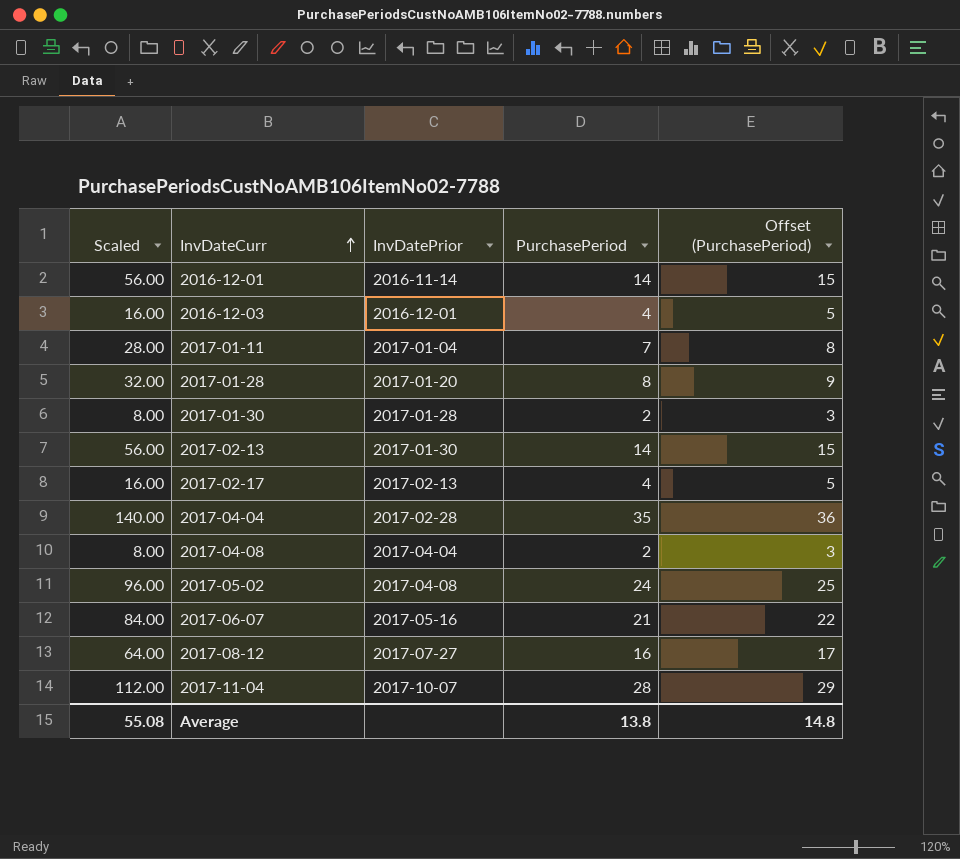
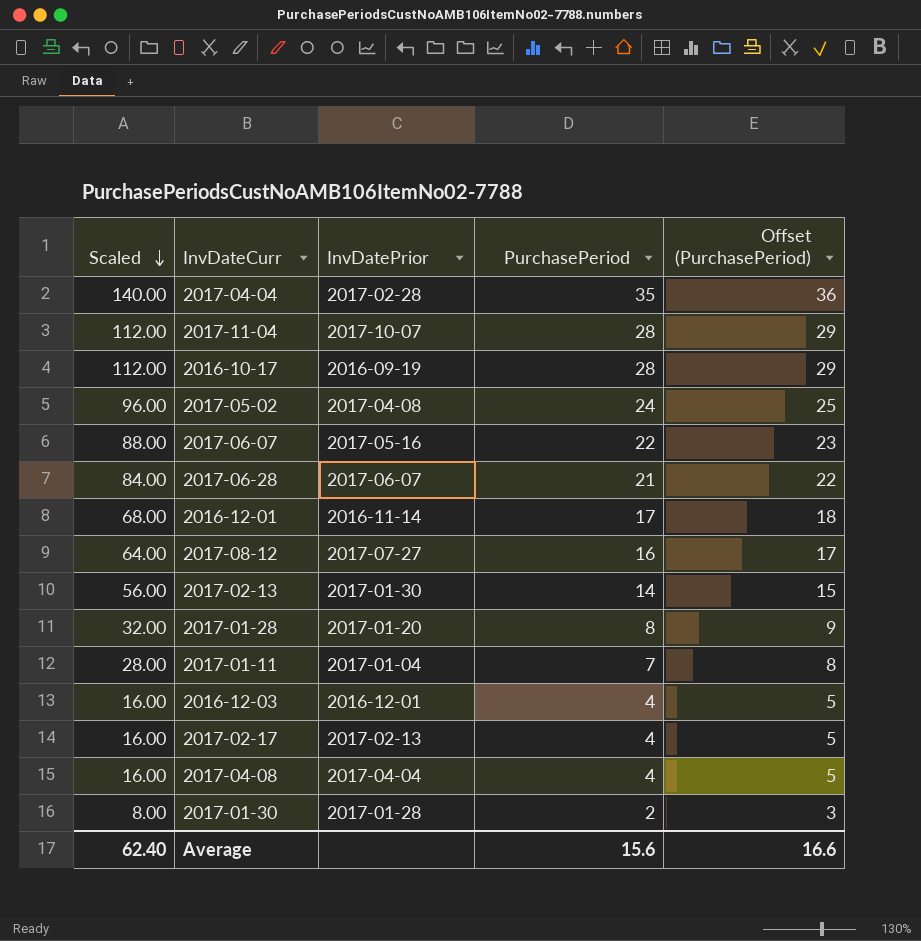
row order: InvDateCurr ascending -> Scaled descending
row 2016-10-17: none -> 112.00 | 2016-09-19 | 28 | 29
2017-06-07 | Scaled: 84.00 -> 88.00
2017-06-07 | PurchasePeriod: 21 -> 22
2017-06-07 | Offset (PurchasePeriod): 22 -> 23
row 2017-06-28: none -> 84.00 | 2017-06-07 | 21 | 22
2016-12-01 | Scaled: 56.00 -> 68.00
2016-12-01 | PurchasePeriod: 14 -> 17
2016-12-01 | Offset (PurchasePeriod): 15 -> 18
2017-04-08 | Scaled: 8.00 -> 16.00
2017-04-08 | PurchasePeriod: 2 -> 4
2017-04-08 | Offset (PurchasePeriod): 3 -> 5
Average | Scaled: 55.08 -> 62.40
Average | PurchasePeriod: 13.8 -> 15.6
Average | Offset (PurchasePeriod): 14.8 -> 16.6

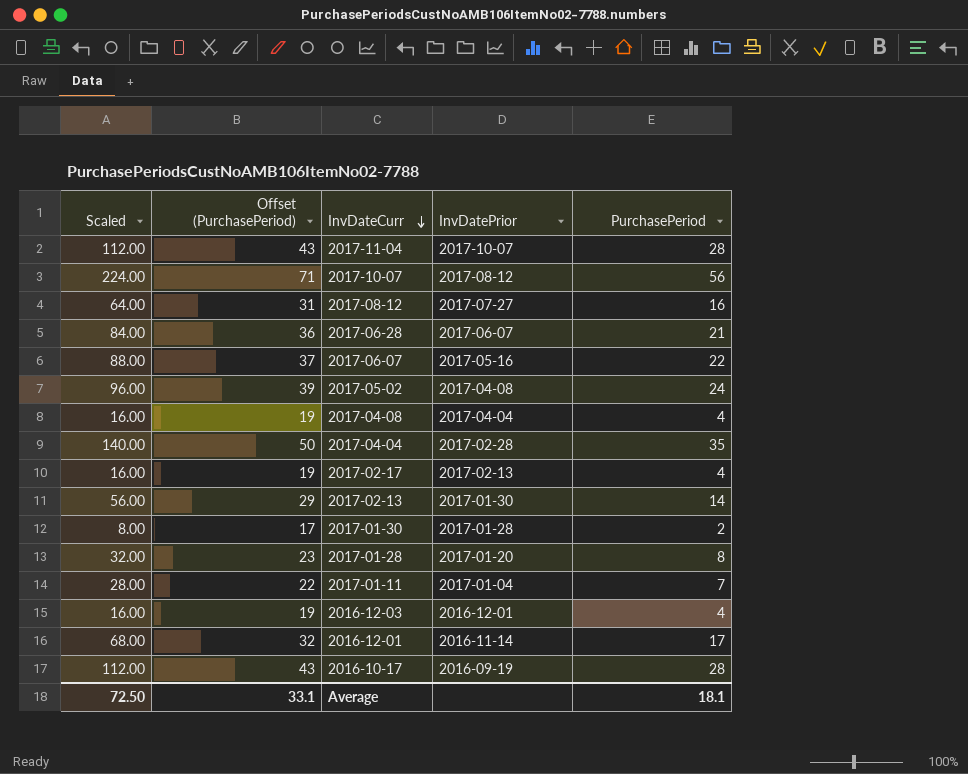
row order: Scaled descending -> InvDateCurr descending
column Offset (PurchasePeriod) | formula: [PurchasePeriod] + 1 -> [PurchasePeriod] + 15
column Offset (PurchasePeriod) | position: 5 -> 2
row 2017-10-07: none -> 224.00 | 71 | 2017-08-12 | 56
Average | Scaled: 62.40 -> 72.50
Average | Offset (PurchasePeriod): 16.6 -> 33.1
Average | PurchasePeriod: 15.6 -> 18.1

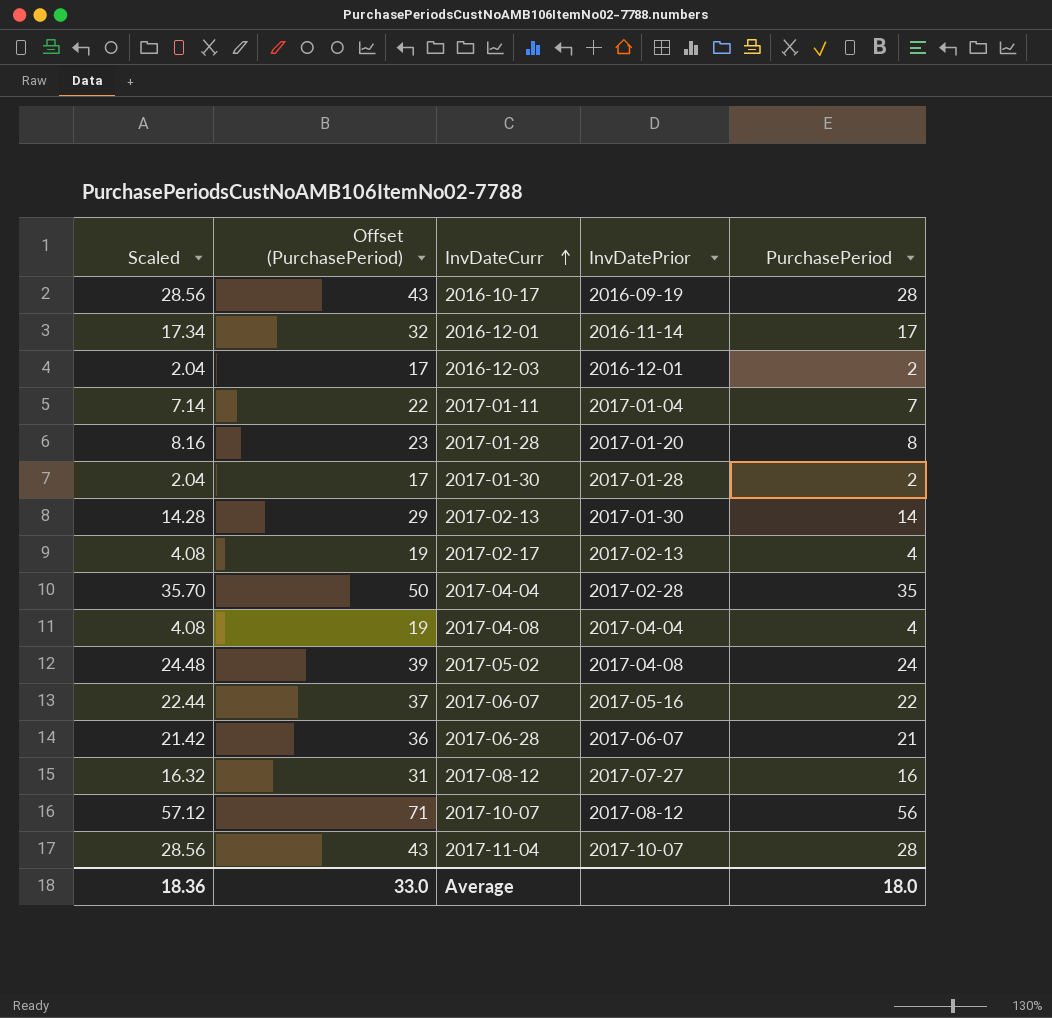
row order: InvDateCurr descending -> InvDateCurr ascending
column Scaled | formula: [PurchasePeriod] * 4 -> [PurchasePeriod] * 1.02
2016-12-03 | Offset (PurchasePeriod): 19 -> 17
2016-12-03 | PurchasePeriod: 4 -> 2
Average | Scaled: 72.50 -> 18.36
Average | Offset (PurchasePeriod): 33.1 -> 33.0
Average | PurchasePeriod: 18.1 -> 18.0

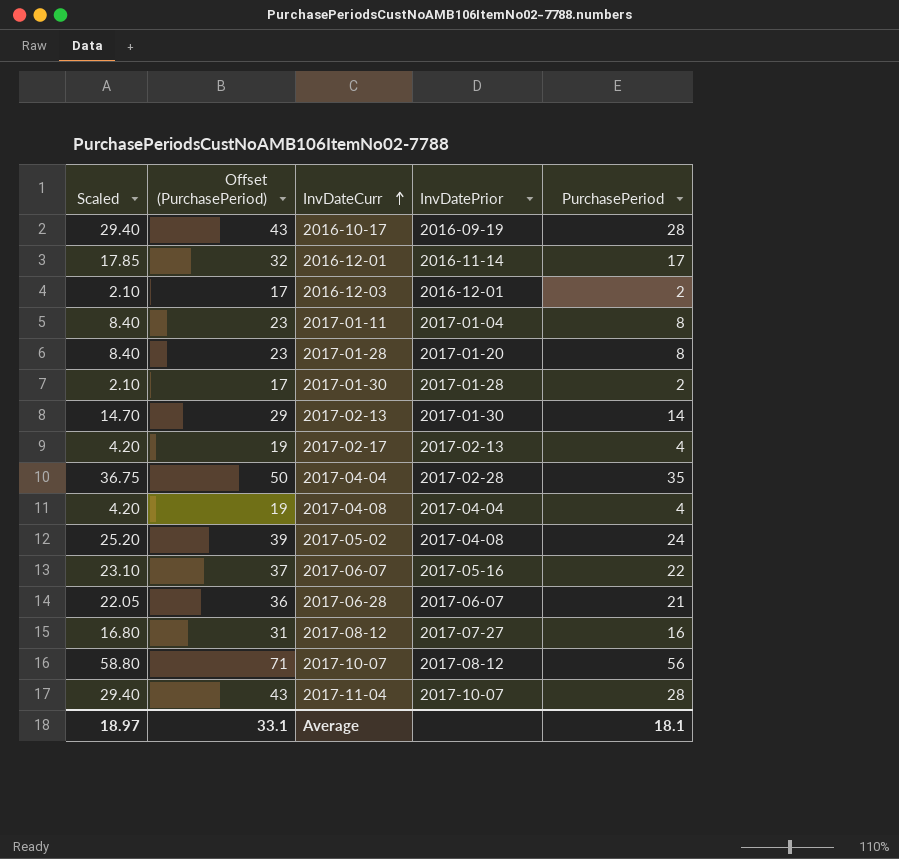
column Scaled | formula: [PurchasePeriod] * 1.02 -> [PurchasePeriod] * 1.05
2017-01-11 | Offset (PurchasePeriod): 22 -> 23
2017-01-11 | PurchasePeriod: 7 -> 8
Average | Scaled: 18.36 -> 18.97
Average | Offset (PurchasePeriod): 33.0 -> 33.1
Average | PurchasePeriod: 18.0 -> 18.1

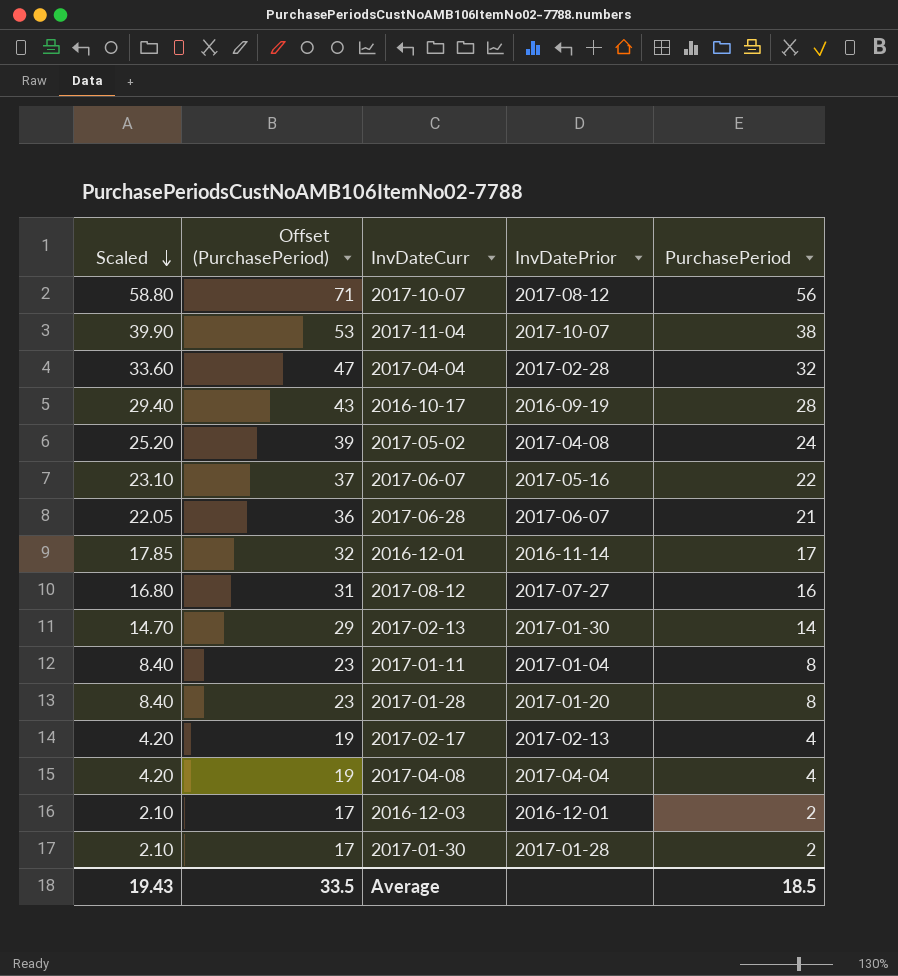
row order: InvDateCurr ascending -> Scaled descending
2017-11-04 | Scaled: 29.40 -> 39.90
2017-11-04 | Offset (PurchasePeriod): 43 -> 53
2017-11-04 | PurchasePeriod: 28 -> 38
2017-04-04 | Scaled: 36.75 -> 33.60
2017-04-04 | Offset (PurchasePeriod): 50 -> 47
2017-04-04 | PurchasePeriod: 35 -> 32
Average | Scaled: 18.97 -> 19.43
Average | Offset (PurchasePeriod): 33.1 -> 33.5
Average | PurchasePeriod: 18.1 -> 18.5

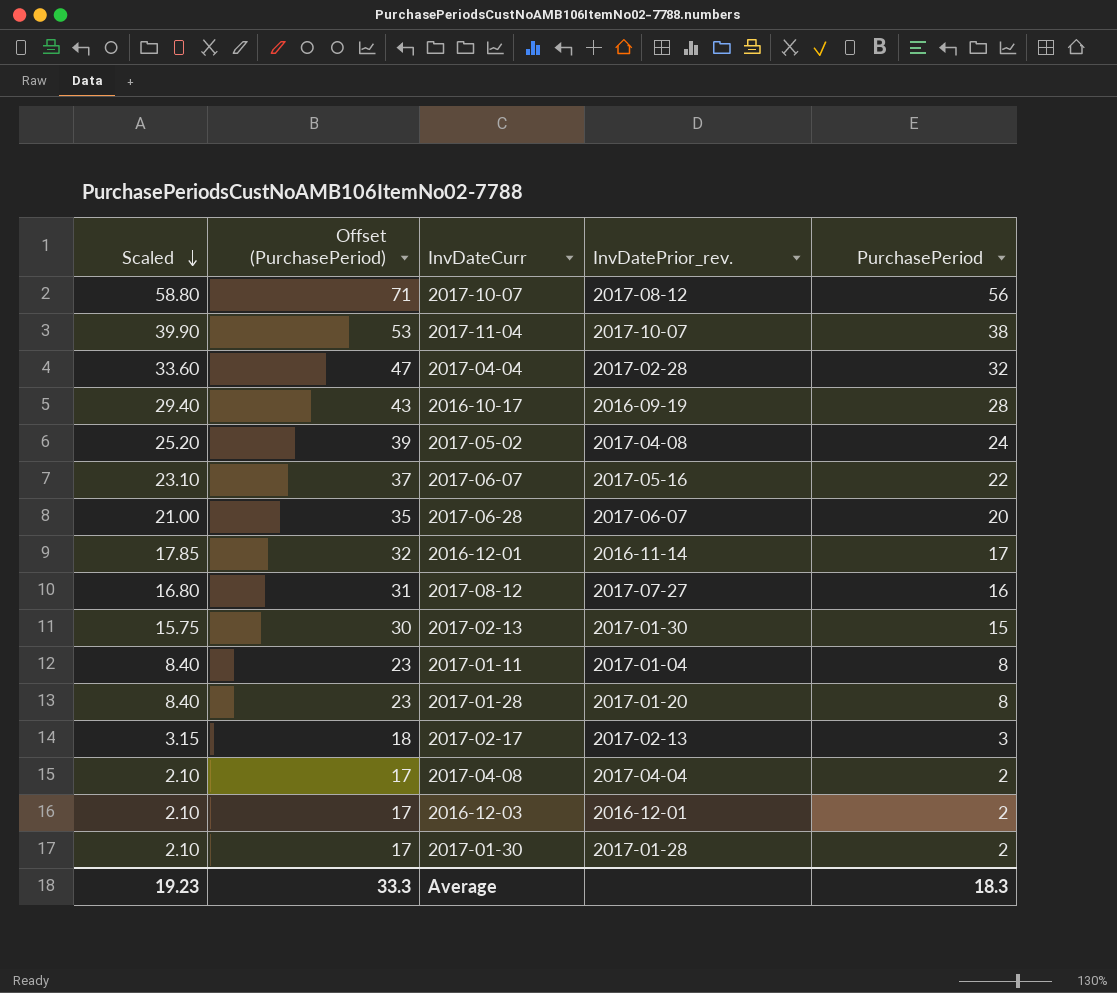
column name: InvDatePrior -> InvDatePrior_rev.
2017-06-28 | Scaled: 22.05 -> 21.00
2017-06-28 | Offset (PurchasePeriod): 36 -> 35
2017-06-28 | PurchasePeriod: 21 -> 20
2017-02-13 | Scaled: 14.70 -> 15.75
2017-02-13 | Offset (PurchasePeriod): 29 -> 30
2017-02-13 | PurchasePeriod: 14 -> 15
2017-02-17 | Scaled: 4.20 -> 3.15
2017-02-17 | Offset (PurchasePeriod): 19 -> 18
2017-02-17 | PurchasePeriod: 4 -> 3
2017-04-08 | Scaled: 4.20 -> 2.10
2017-04-08 | Offset (PurchasePeriod): 19 -> 17
2017-04-08 | PurchasePeriod: 4 -> 2
Average | Scaled: 19.43 -> 19.23
Average | Offset (PurchasePeriod): 33.5 -> 33.3
Average | PurchasePeriod: 18.5 -> 18.3

